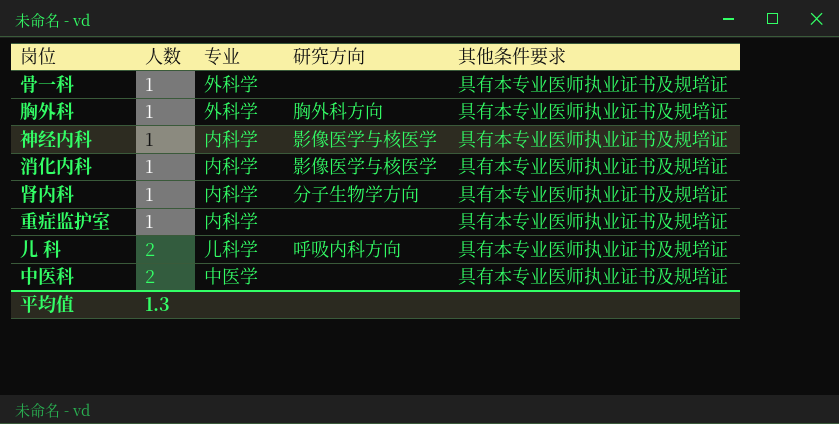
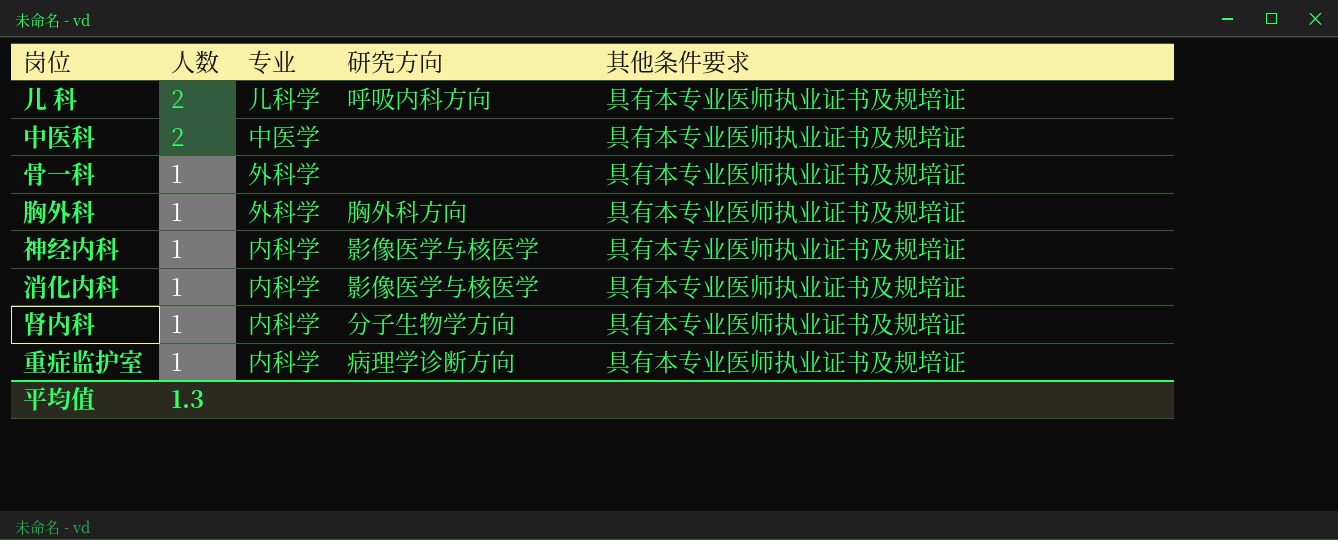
row order: 人数 ascending -> 人数 descending
重症监护室 | 研究方向: none -> 病理学诊断方向

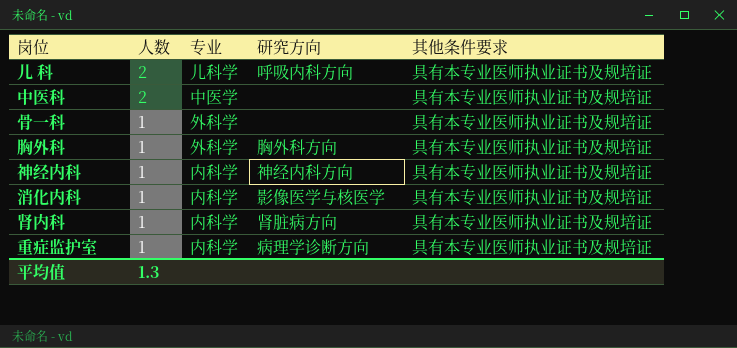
神经内科 | 研究方向: 影像医学与核医学 -> 神经内科方向
肾内科 | 研究方向: 分子生物学方向 -> 肾脏病方向

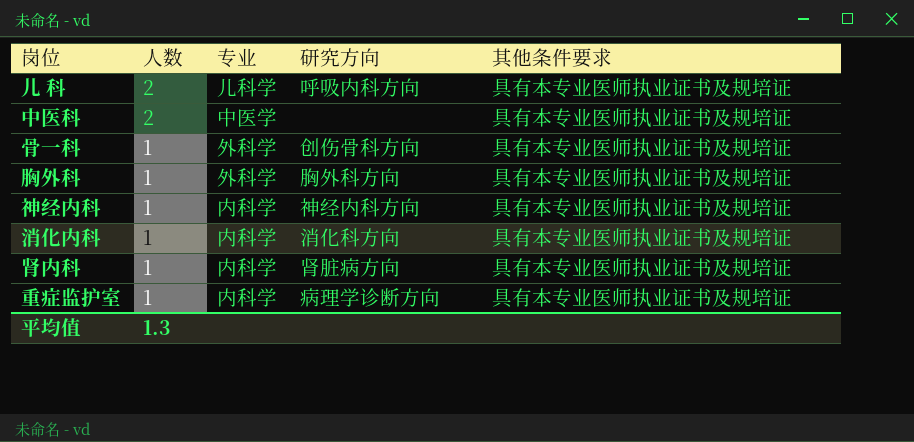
骨一科 | 研究方向: none -> 创伤骨科方向
消化内科 | 研究方向: 影像医学与核医学 -> 消化科方向

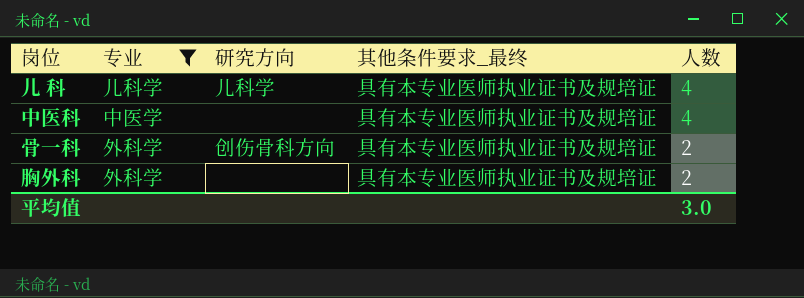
filter: none -> 专业 != 内科学
column name: 其他条件要求 -> 其他条件要求_最终
column 人数 | position: 2 -> 5
儿 科 | 研究方向: 呼吸内科方向 -> 儿科学
儿 科 | 人数: 2 -> 4
中医科 | 人数: 2 -> 4
骨一科 | 人数: 1 -> 2
胸外科 | 研究方向: 胸外科方向 -> none
胸外科 | 人数: 1 -> 2
平均值 | 人数: 1.3 -> 3.0

